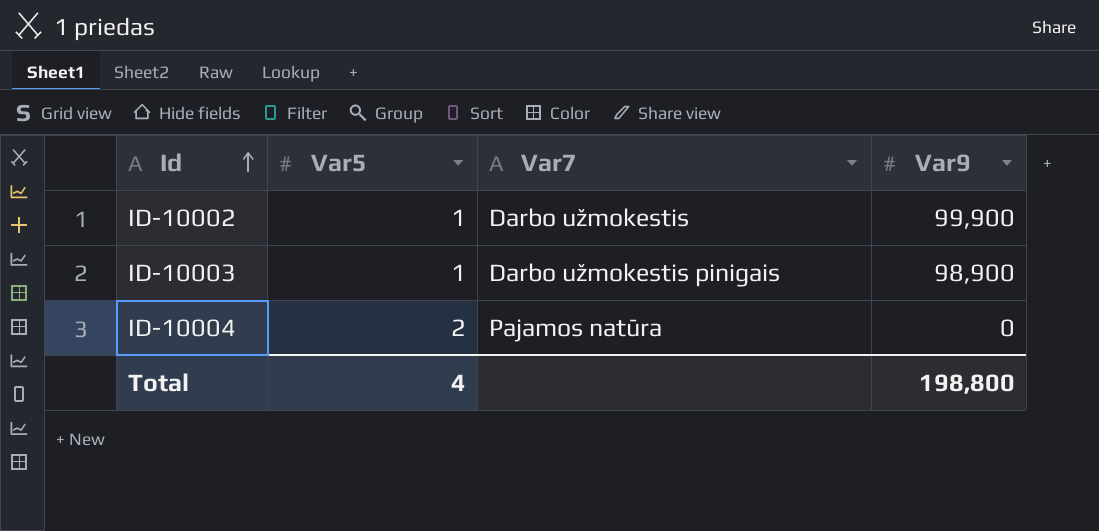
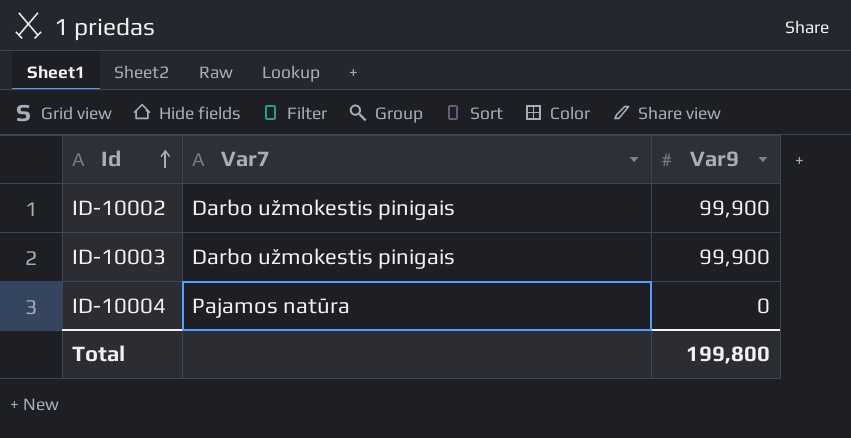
column Var5 | position: 2 -> none
ID-10002 | Var7: Darbo užmokestis -> Darbo užmokestis pinigais
ID-10003 | Var9: 98,900 -> 99,900
Total | Var9: 198,800 -> 199,800

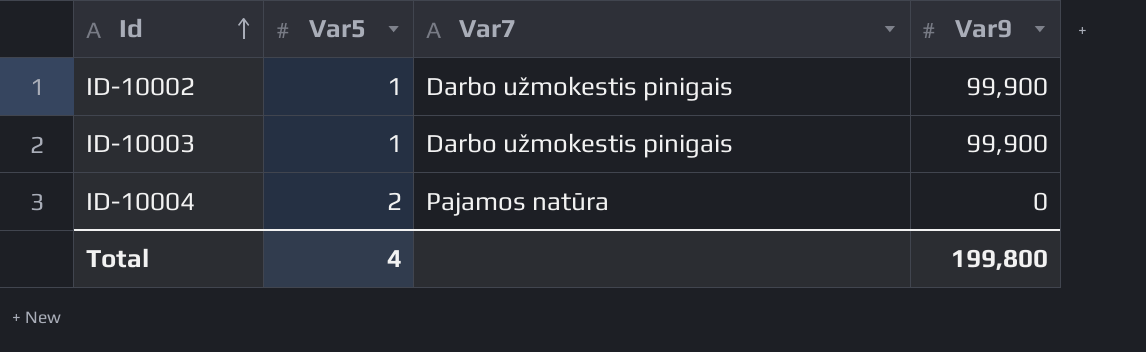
column Var5 | position: none -> 2

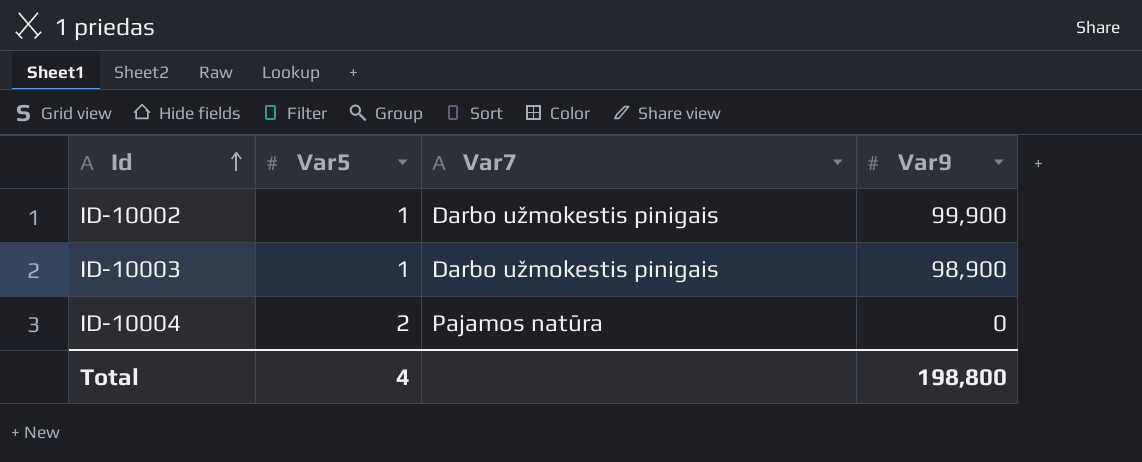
ID-10003 | Var9: 99,900 -> 98,900
Total | Var9: 199,800 -> 198,800

